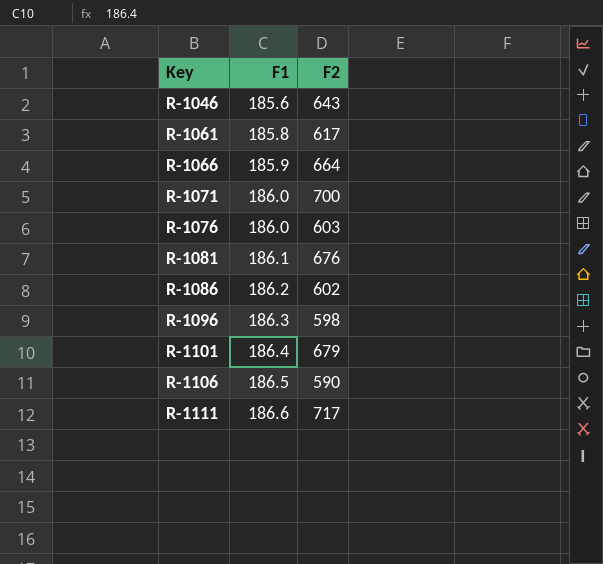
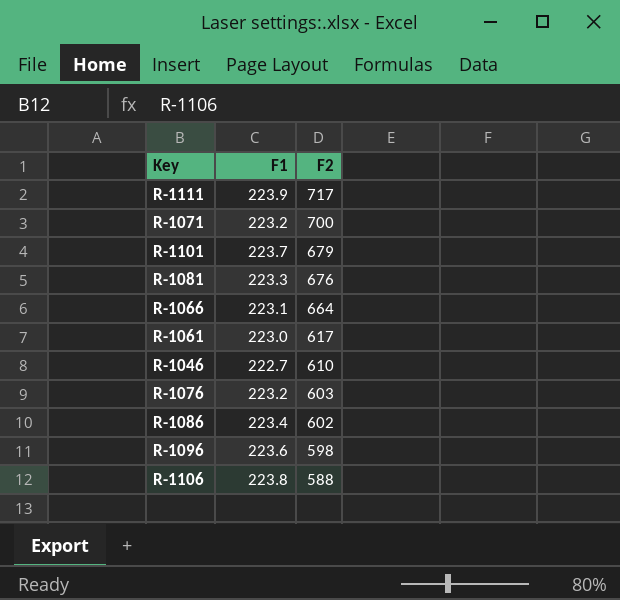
row order: Key ascending -> F2 descending
R-1111 | F1: 186.6 -> 223.9
R-1071 | F1: 186.0 -> 223.2
R-1101 | F1: 186.4 -> 223.7
R-1081 | F1: 186.1 -> 223.3
R-1066 | F1: 185.9 -> 223.1
R-1061 | F1: 185.8 -> 223.0
R-1046 | F1: 185.6 -> 222.7
R-1046 | F2: 643 -> 610
R-1076 | F1: 186.0 -> 223.2
R-1086 | F1: 186.2 -> 223.4
R-1096 | F1: 186.3 -> 223.6
R-1106 | F1: 186.5 -> 223.8
R-1106 | F2: 590 -> 588

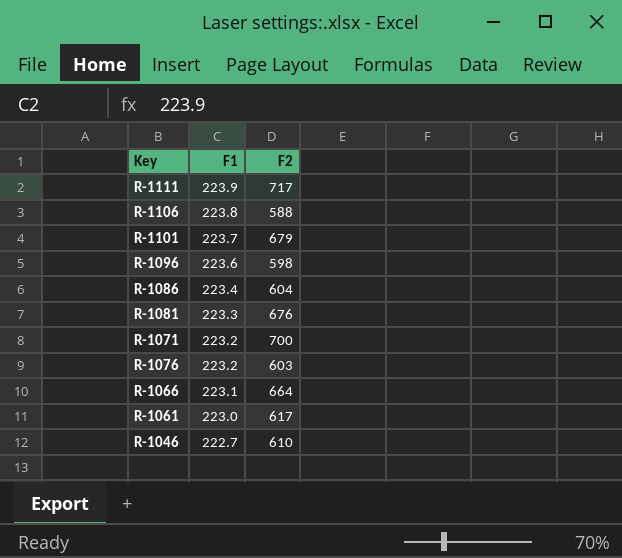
row order: F2 descending -> F1 descending
R-1086 | F2: 602 -> 604

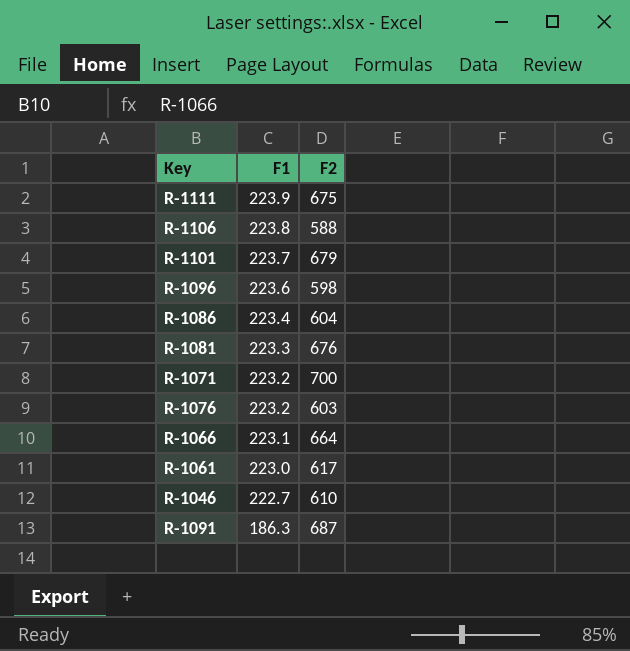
R-1111 | F2: 717 -> 675
row R-1091: none -> 186.3 | 687

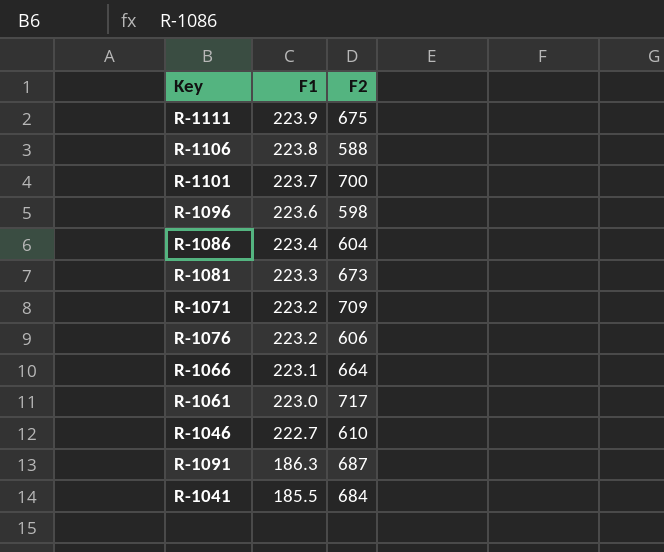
R-1101 | F2: 679 -> 700
R-1081 | F2: 676 -> 673
R-1071 | F2: 700 -> 709
R-1076 | F2: 603 -> 606
R-1061 | F2: 617 -> 717
row R-1041: none -> 185.5 | 684

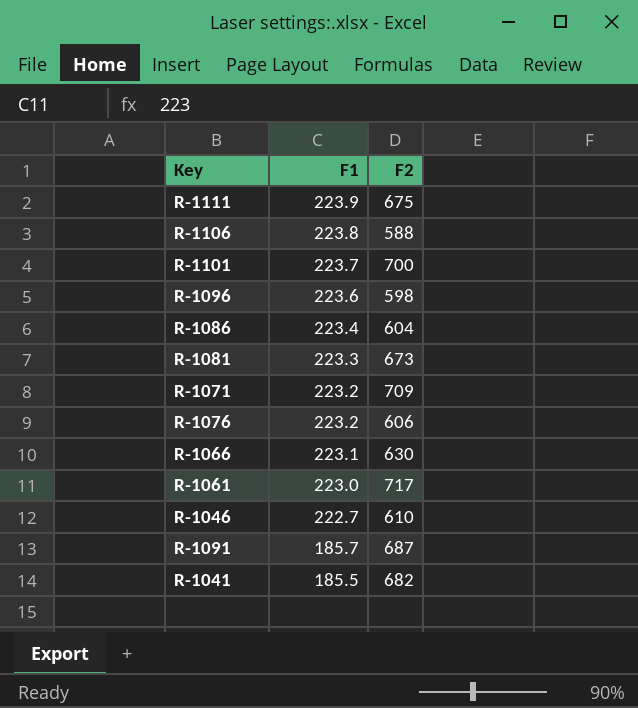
R-1066 | F2: 664 -> 630
R-1091 | F1: 186.3 -> 185.7
R-1041 | F2: 684 -> 682

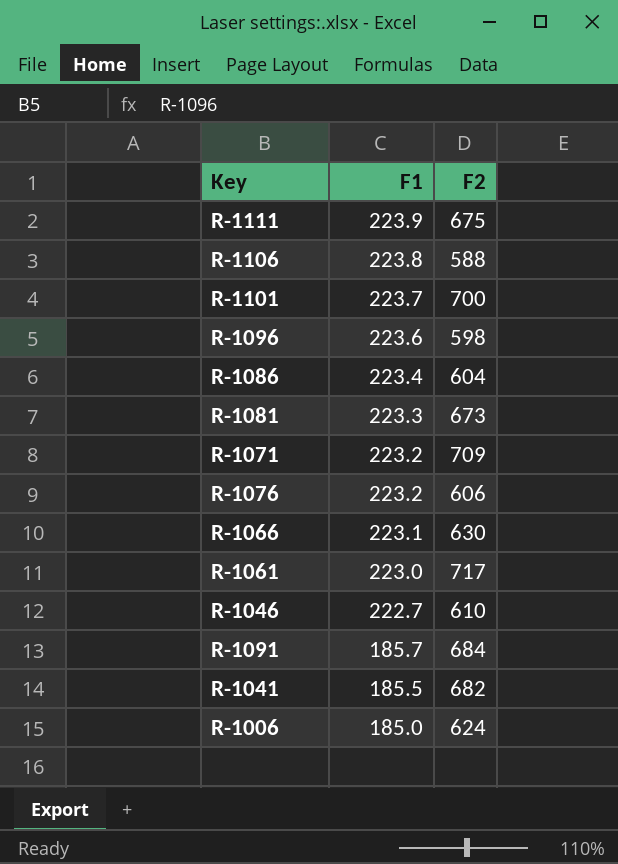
R-1091 | F2: 687 -> 684
row R-1006: none -> 185.0 | 624

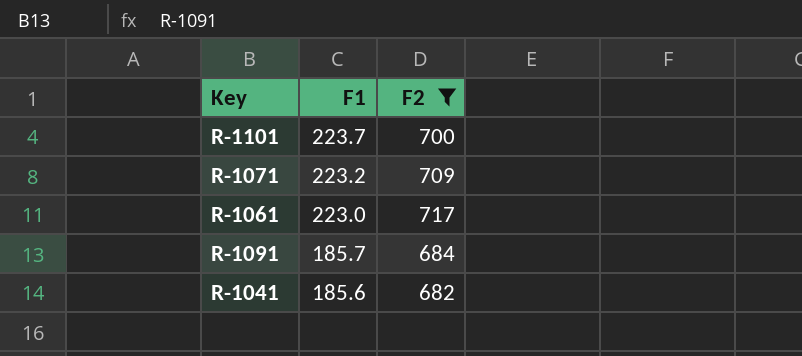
filter: none -> F2 >= 682
R-1041 | F1: 185.5 -> 185.6

